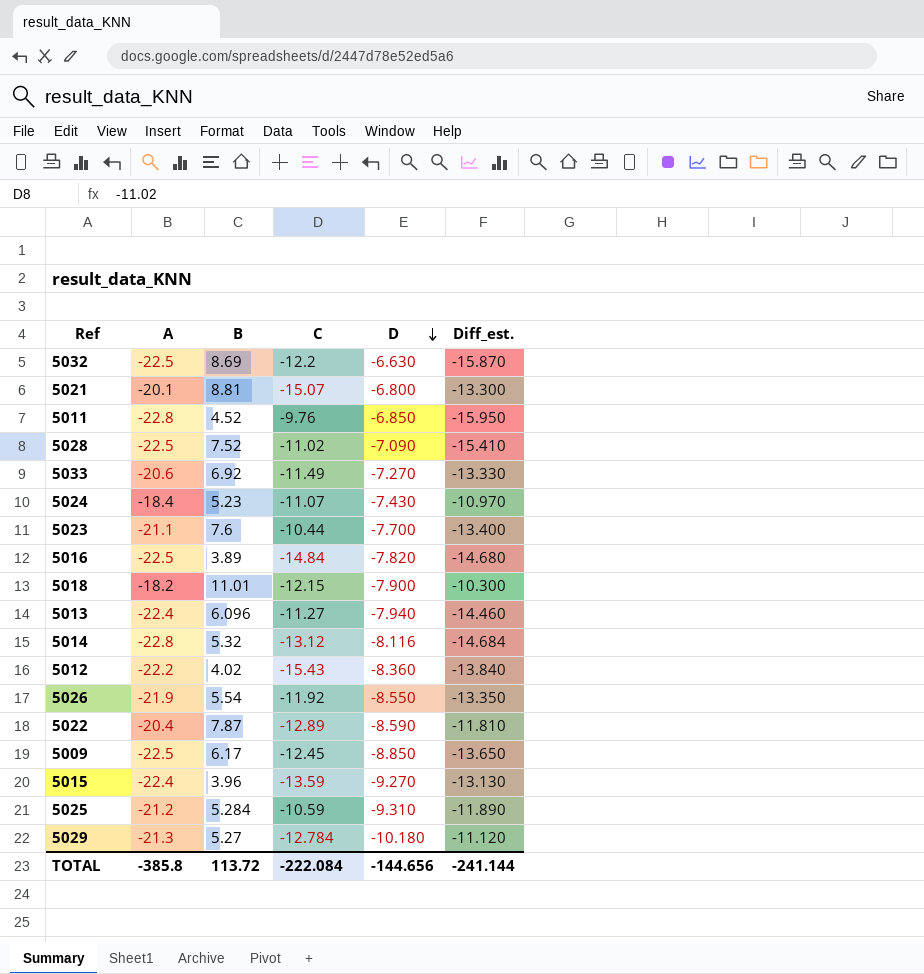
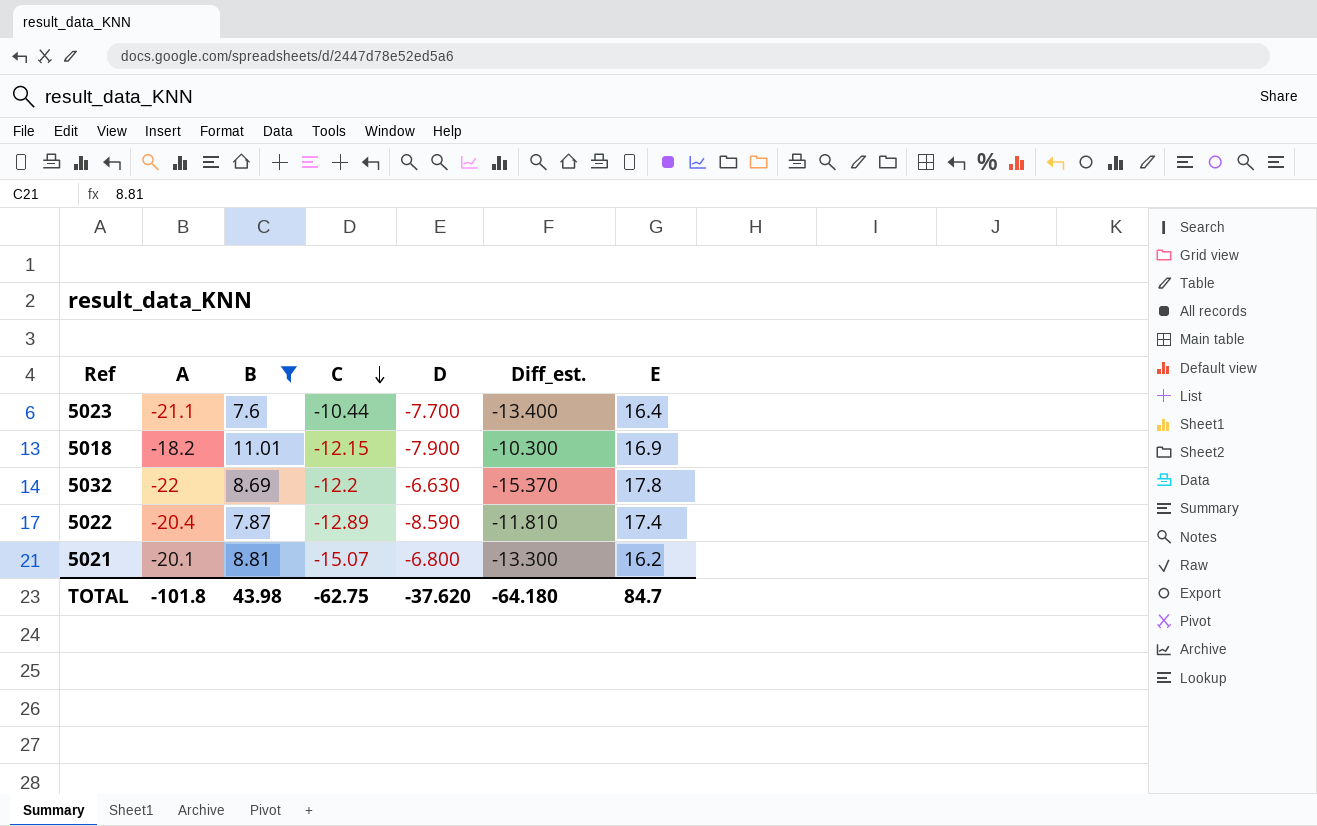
filter: none -> B >= 7.6
row order: D descending -> C descending
column E | position: none -> 7
5032 | A: -22.5 -> -22
5032 | Diff_est.: -15.870 -> -15.370
TOTAL | A: -385.8 -> -101.8
TOTAL | B: 113.72 -> 43.98
TOTAL | C: -222.084 -> -62.75
TOTAL | D: -144.656 -> -37.620
TOTAL | Diff_est.: -241.144 -> -64.180

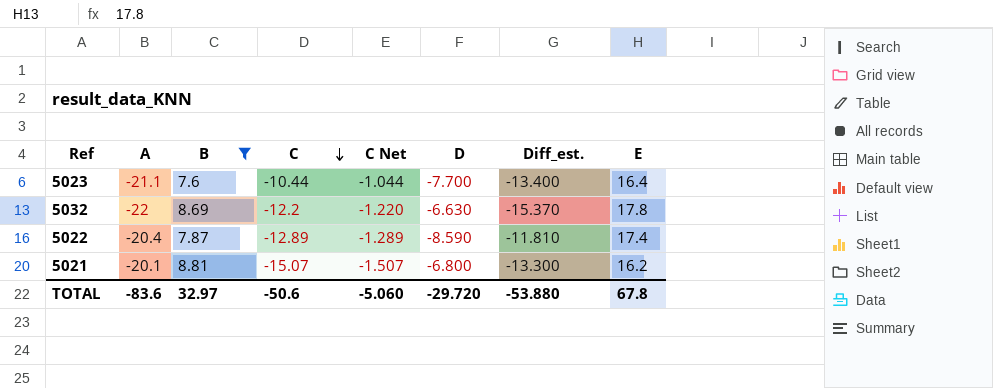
column C Net | formula: none -> [C] * 0.1
row 5018: -18.2 | 11.01 | -12.15 | -7.900 | -10.300 | 16.9 -> none
TOTAL | A: -101.8 -> -83.6
TOTAL | B: 43.98 -> 32.97
TOTAL | C: -62.75 -> -50.6
TOTAL | D: -37.620 -> -29.720
TOTAL | Diff_est.: -64.180 -> -53.880
TOTAL | E: 84.7 -> 67.8

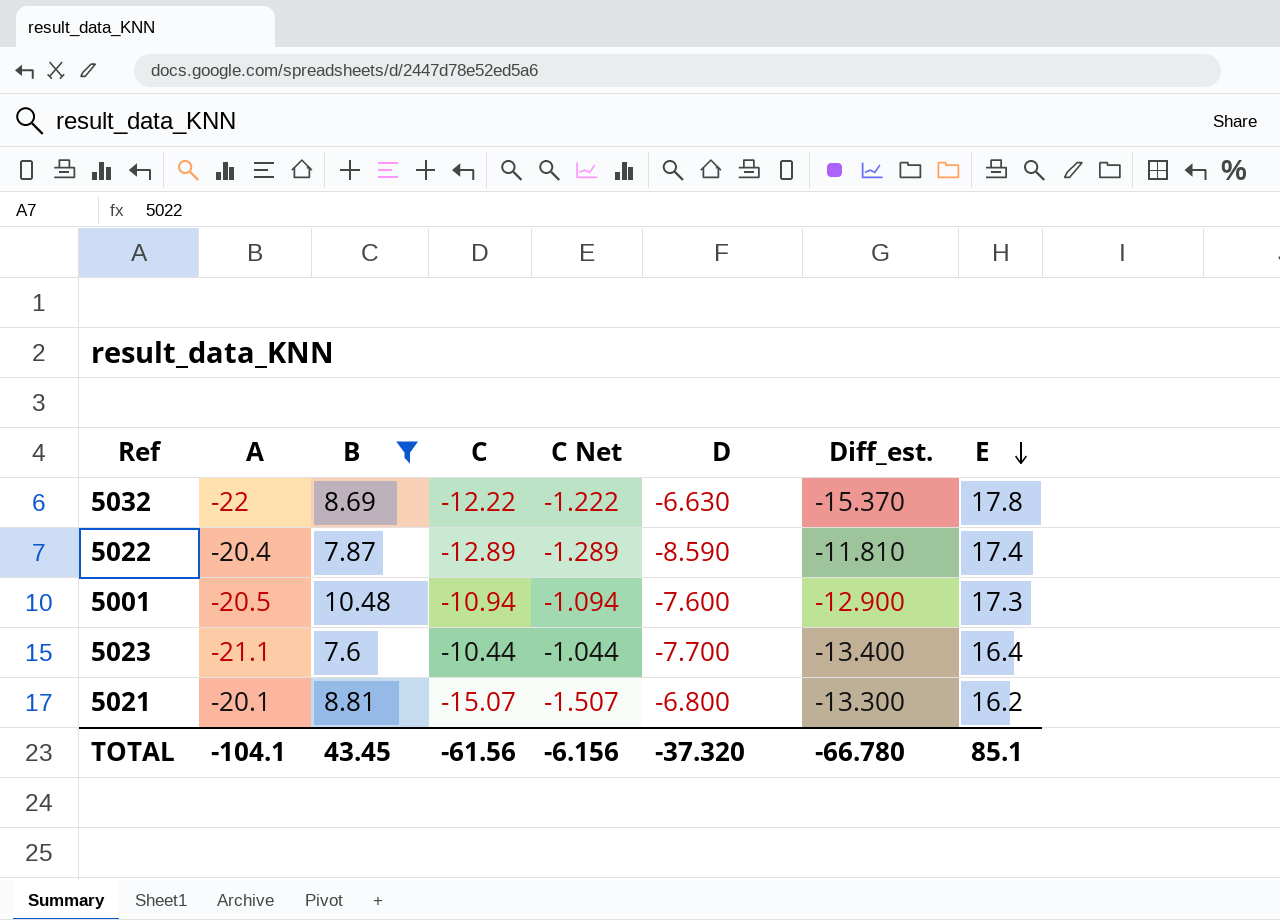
row order: C descending -> E descending
5032 | C: -12.2 -> -12.22
5032 | C Net: -1.220 -> -1.222
row 5001: none -> -20.5 | 10.48 | -10.94 | -1.094 | -7.600 | -12.900 | 17.3
TOTAL | A: -83.6 -> -104.1
TOTAL | B: 32.97 -> 43.45
TOTAL | C: -50.6 -> -61.56
TOTAL | C Net: -5.060 -> -6.156
TOTAL | D: -29.720 -> -37.320
TOTAL | Diff_est.: -53.880 -> -66.780
TOTAL | E: 67.8 -> 85.1

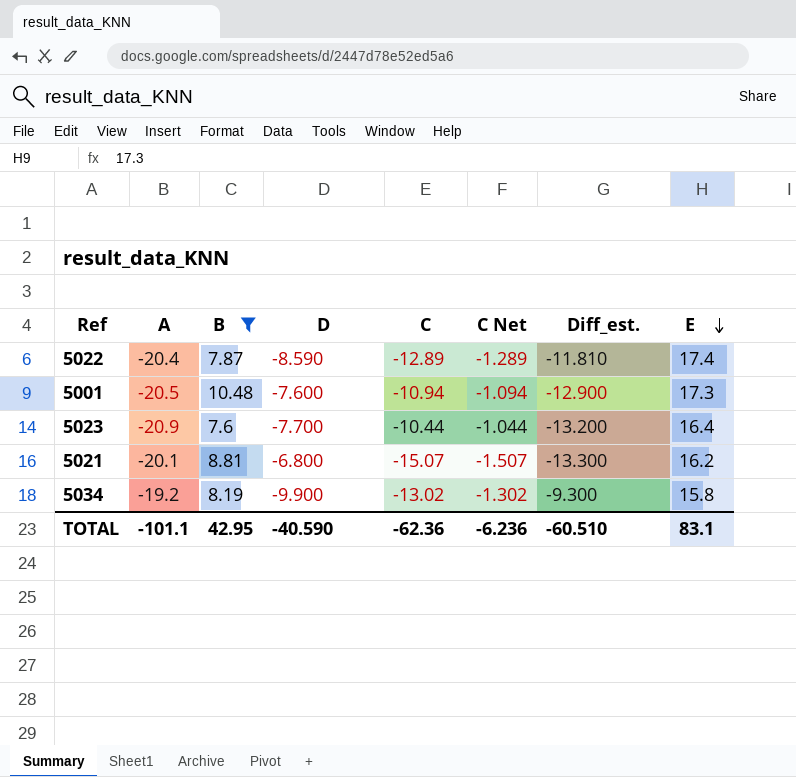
column D | position: 6 -> 4
row 5032: -22 | 8.69 | -12.22 | -1.222 | -6.630 | -15.370 | 17.8 -> none
5023 | A: -21.1 -> -20.9
5023 | Diff_est.: -13.400 -> -13.200
row 5034: none -> -19.2 | 8.19 | -9.900 | -13.02 | -1.302 | -9.300 | 15.8
TOTAL | A: -104.1 -> -101.1
TOTAL | B: 43.45 -> 42.95
TOTAL | D: -37.320 -> -40.590
TOTAL | C: -61.56 -> -62.36
TOTAL | C Net: -6.156 -> -6.236
TOTAL | Diff_est.: -66.780 -> -60.510
TOTAL | E: 85.1 -> 83.1

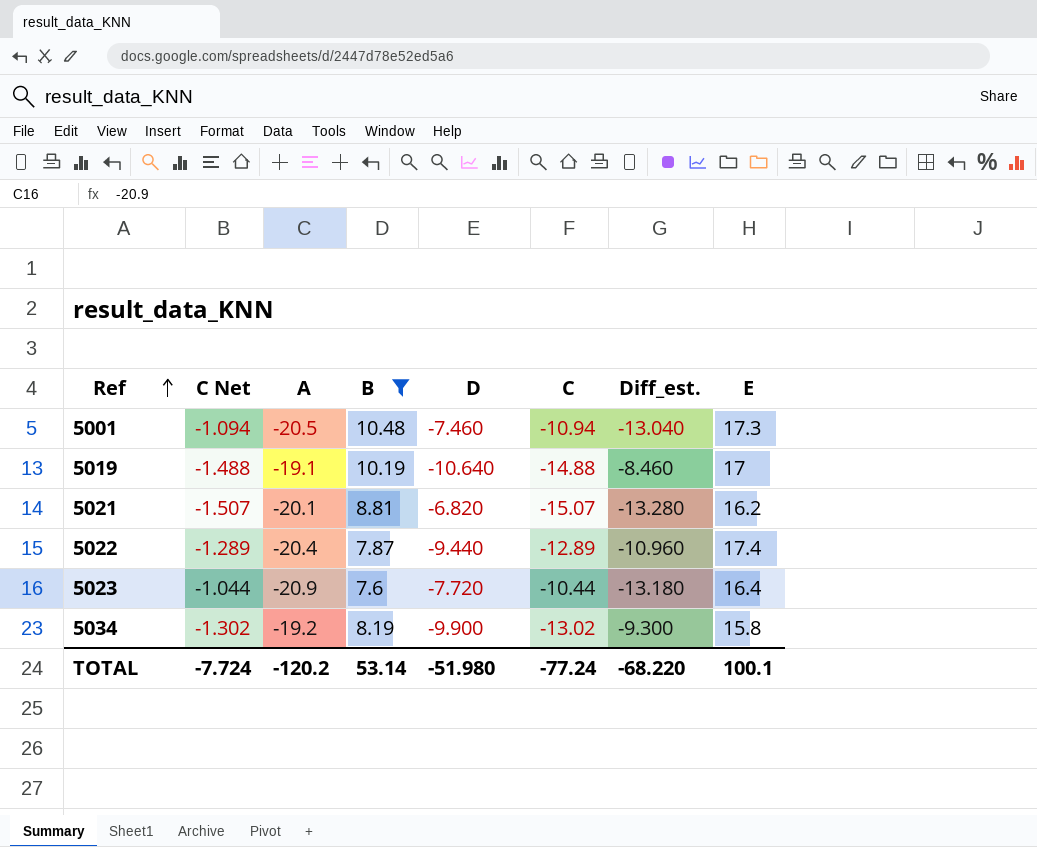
row order: E descending -> Ref ascending
column C Net | position: 6 -> 2
5001 | D: -7.600 -> -7.460
5001 | Diff_est.: -12.900 -> -13.040
row 5019: none -> -1.488 | -19.1 | 10.19 | -10.640 | -14.88 | -8.460 | 17
5021 | D: -6.800 -> -6.820
5021 | Diff_est.: -13.300 -> -13.280
5022 | D: -8.590 -> -9.440
5022 | Diff_est.: -11.810 -> -10.960
5023 | D: -7.700 -> -7.720
5023 | Diff_est.: -13.200 -> -13.180
TOTAL | C Net: -6.236 -> -7.724
TOTAL | A: -101.1 -> -120.2
TOTAL | B: 42.95 -> 53.14
TOTAL | D: -40.590 -> -51.980
TOTAL | C: -62.36 -> -77.24
TOTAL | Diff_est.: -60.510 -> -68.220
TOTAL | E: 83.1 -> 100.1

